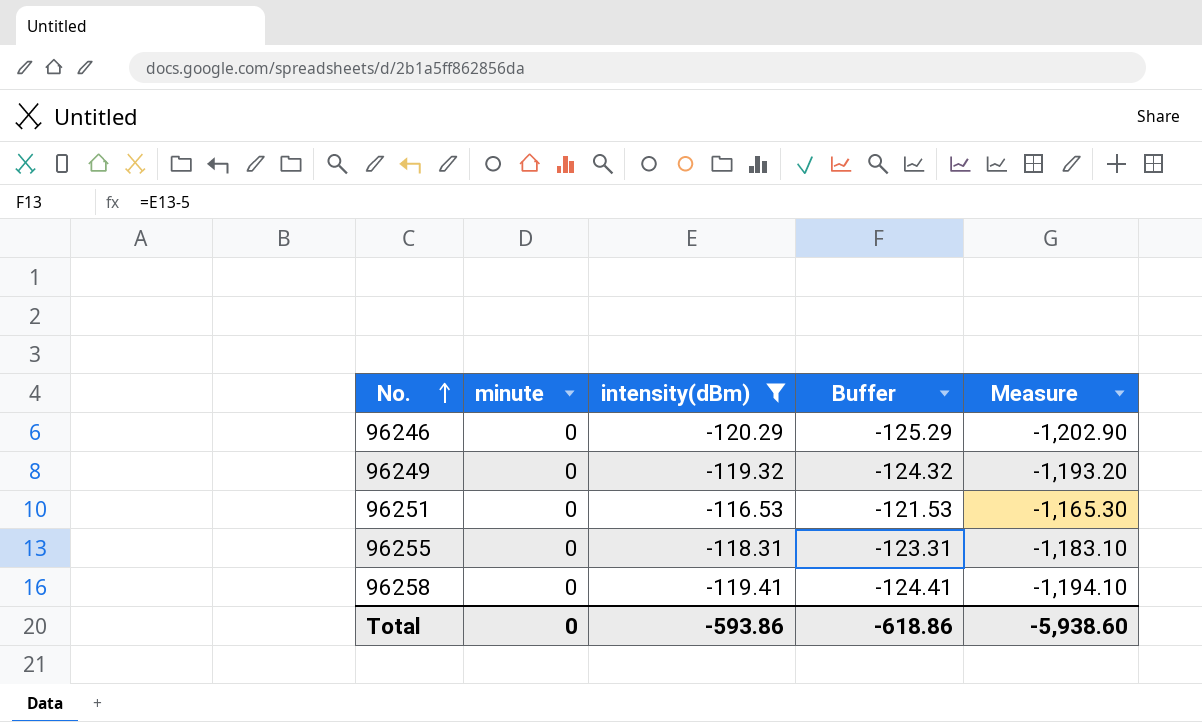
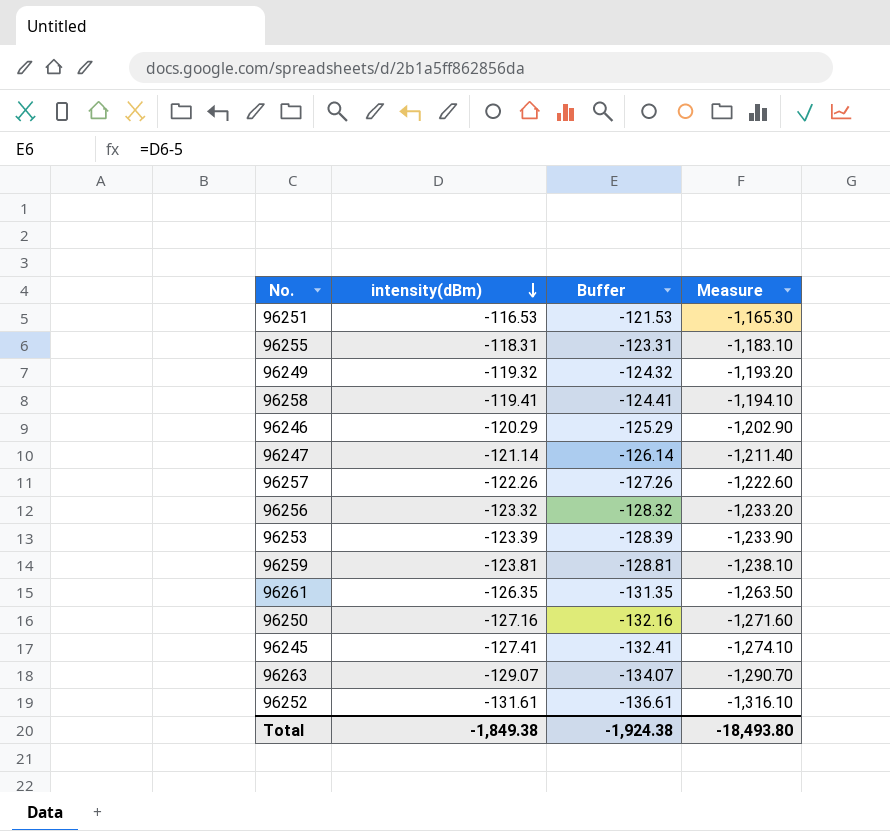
filter: intensity(dBm) >= -120.29 -> none
row order: No. ascending -> intensity(dBm) descending
column minute | position: 2 -> none
Total | intensity(dBm): -593.86 -> -1,849.38
Total | Buffer: -618.86 -> -1,924.38
Total | Measure: -5,938.60 -> -18,493.80

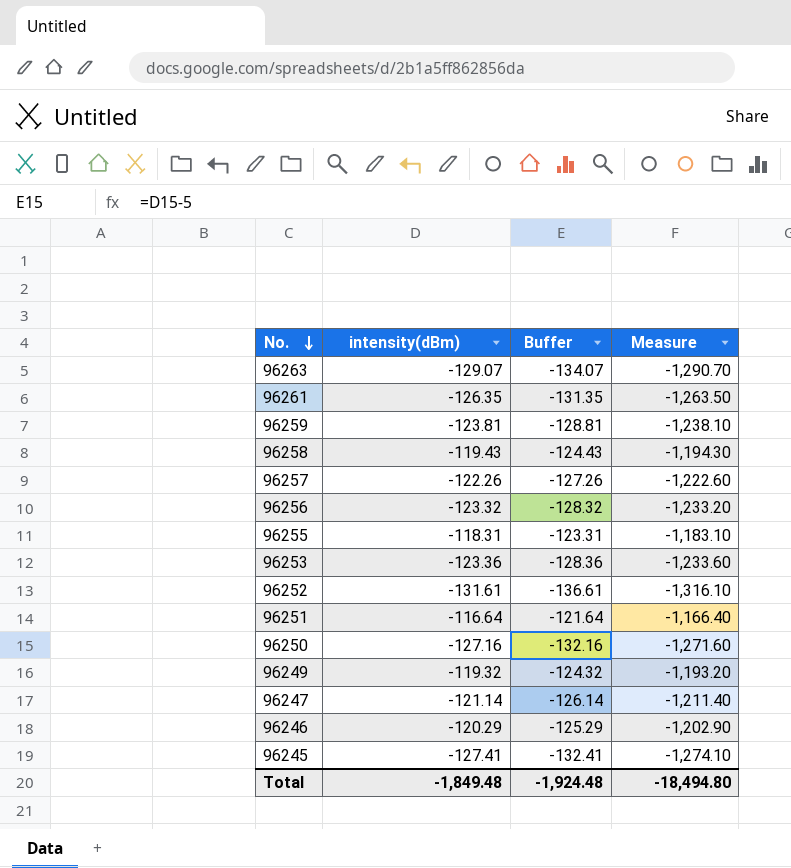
row order: intensity(dBm) descending -> No. descending
96258 | intensity(dBm): -119.41 -> -119.43
96258 | Buffer: -124.41 -> -124.43
96258 | Measure: -1,194.10 -> -1,194.30
96253 | intensity(dBm): -123.39 -> -123.36
96253 | Buffer: -128.39 -> -128.36
96253 | Measure: -1,233.90 -> -1,233.60
96251 | intensity(dBm): -116.53 -> -116.64
96251 | Buffer: -121.53 -> -121.64
96251 | Measure: -1,165.30 -> -1,166.40
Total | intensity(dBm): -1,849.38 -> -1,849.48
Total | Buffer: -1,924.38 -> -1,924.48
Total | Measure: -18,493.80 -> -18,494.80

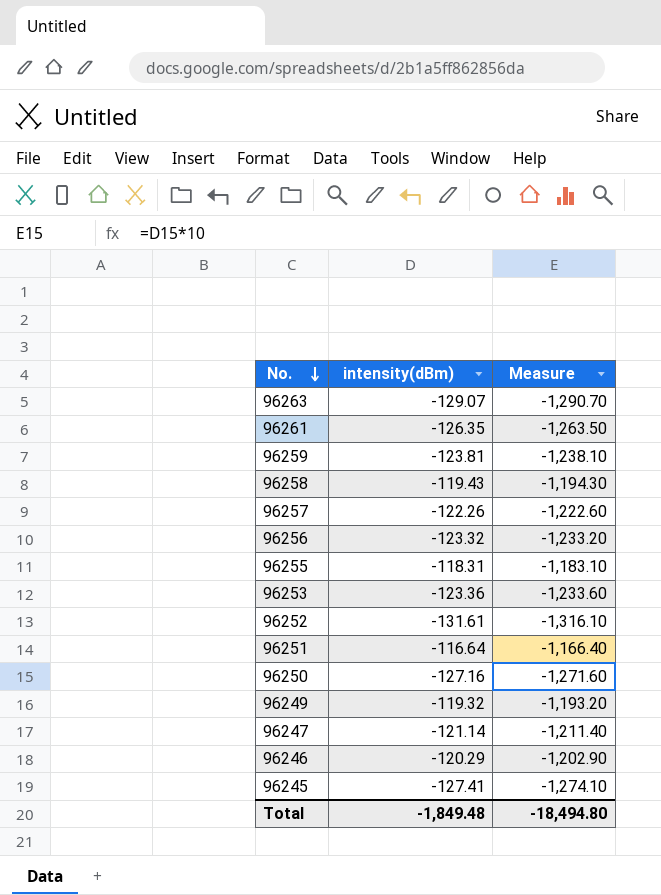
column Buffer | formula: [intensity(dBm)] - 5 -> none

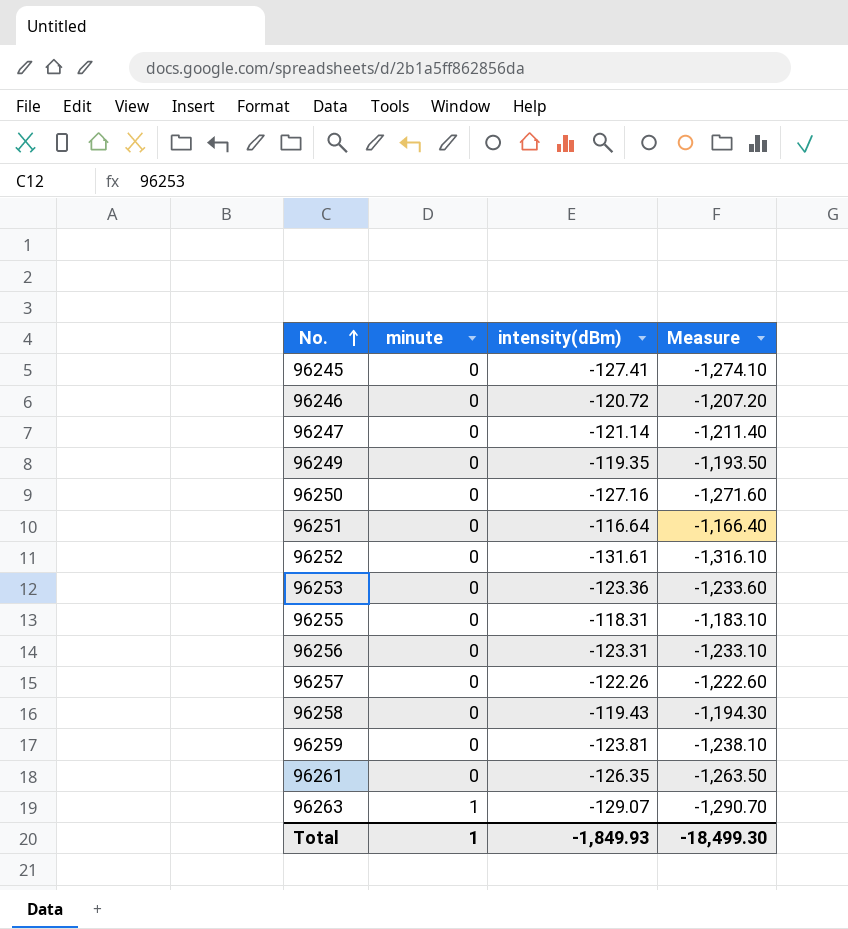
row order: No. descending -> No. ascending
column minute | position: none -> 2
96246 | intensity(dBm): -120.29 -> -120.72
96246 | Measure: -1,202.90 -> -1,207.20
96249 | intensity(dBm): -119.32 -> -119.35
96249 | Measure: -1,193.20 -> -1,193.50
96256 | intensity(dBm): -123.32 -> -123.31
96256 | Measure: -1,233.20 -> -1,233.10
Total | intensity(dBm): -1,849.48 -> -1,849.93
Total | Measure: -18,494.80 -> -18,499.30

